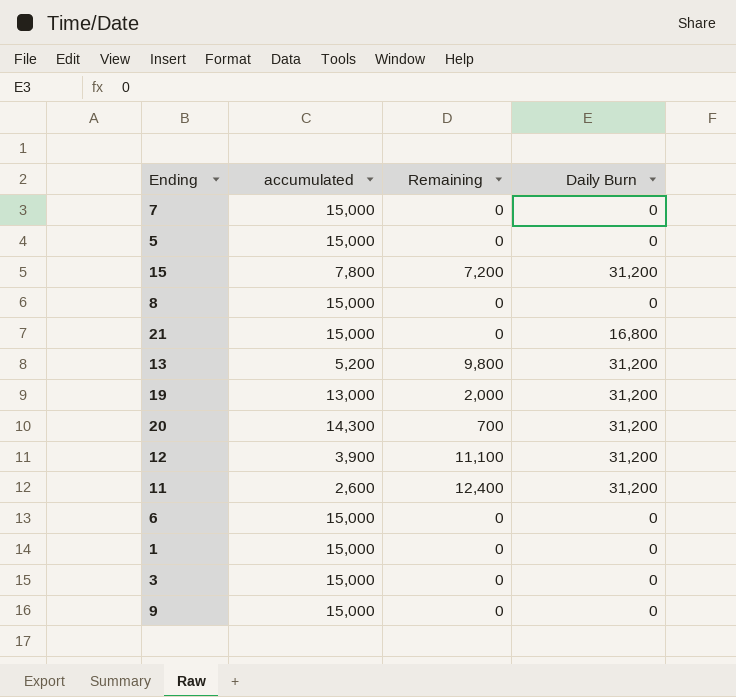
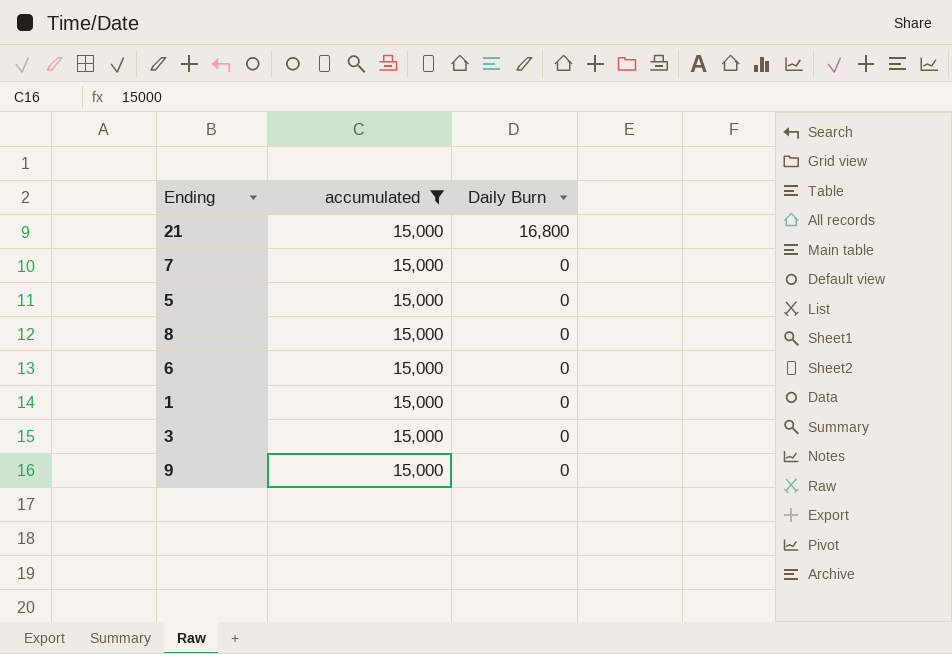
filter: none -> accumulated = 15,000
row order: none -> Daily Burn descending
column Remaining | position: 3 -> none

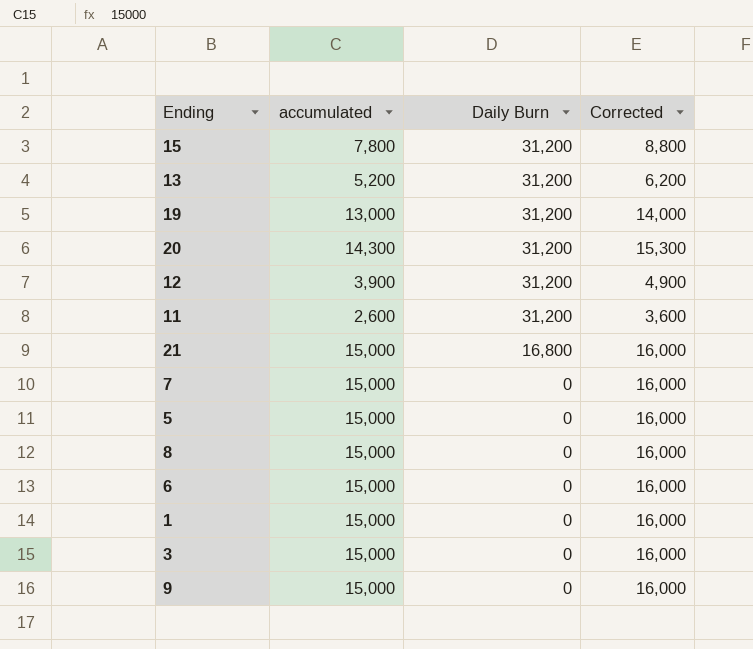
filter: accumulated = 15,000 -> none
column Corrected | formula: none -> [accumulated] + 1000

